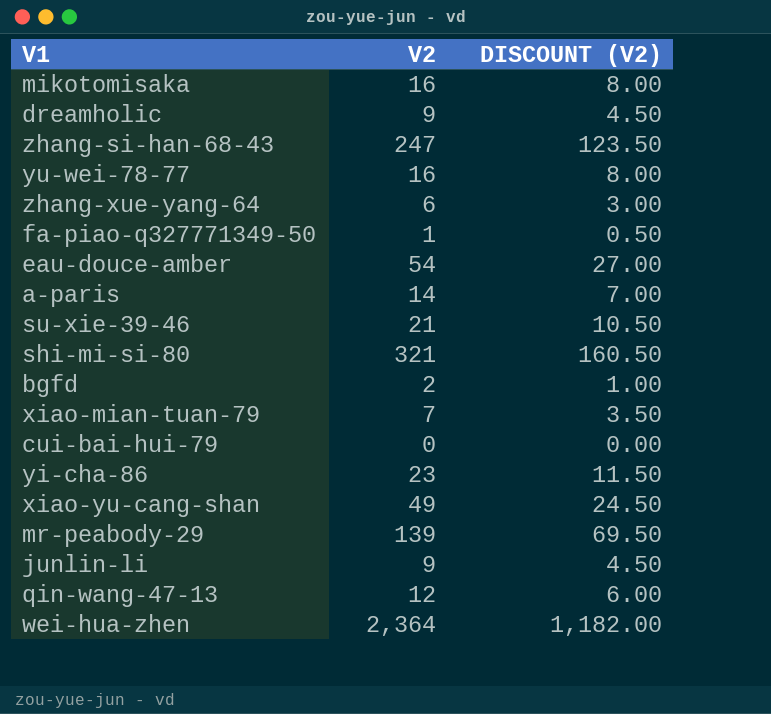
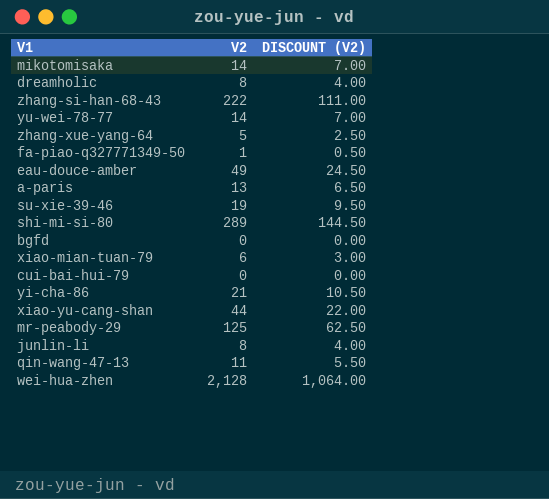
mikotomisaka | V2: 16 -> 14
mikotomisaka | DISCOUNT (V2): 8.00 -> 7.00
dreamholic | V2: 9 -> 8
dreamholic | DISCOUNT (V2): 4.50 -> 4.00
zhang-si-han-68-43 | V2: 247 -> 222
zhang-si-han-68-43 | DISCOUNT (V2): 123.50 -> 111.00
yu-wei-78-77 | V2: 16 -> 14
yu-wei-78-77 | DISCOUNT (V2): 8.00 -> 7.00
zhang-xue-yang-64 | V2: 6 -> 5
zhang-xue-yang-64 | DISCOUNT (V2): 3.00 -> 2.50
eau-douce-amber | V2: 54 -> 49
eau-douce-amber | DISCOUNT (V2): 27.00 -> 24.50
a-paris | V2: 14 -> 13
a-paris | DISCOUNT (V2): 7.00 -> 6.50
su-xie-39-46 | V2: 21 -> 19
su-xie-39-46 | DISCOUNT (V2): 10.50 -> 9.50
shi-mi-si-80 | V2: 321 -> 289
shi-mi-si-80 | DISCOUNT (V2): 160.50 -> 144.50
bgfd | V2: 2 -> 0
bgfd | DISCOUNT (V2): 1.00 -> 0.00
xiao-mian-tuan-79 | V2: 7 -> 6
xiao-mian-tuan-79 | DISCOUNT (V2): 3.50 -> 3.00
yi-cha-86 | V2: 23 -> 21
yi-cha-86 | DISCOUNT (V2): 11.50 -> 10.50
xiao-yu-cang-shan | V2: 49 -> 44
xiao-yu-cang-shan | DISCOUNT (V2): 24.50 -> 22.00
mr-peabody-29 | V2: 139 -> 125
mr-peabody-29 | DISCOUNT (V2): 69.50 -> 62.50
junlin-li | V2: 9 -> 8
junlin-li | DISCOUNT (V2): 4.50 -> 4.00
qin-wang-47-13 | V2: 12 -> 11
qin-wang-47-13 | DISCOUNT (V2): 6.00 -> 5.50
wei-hua-zhen | V2: 2,364 -> 2,128
wei-hua-zhen | DISCOUNT (V2): 1,182.00 -> 1,064.00

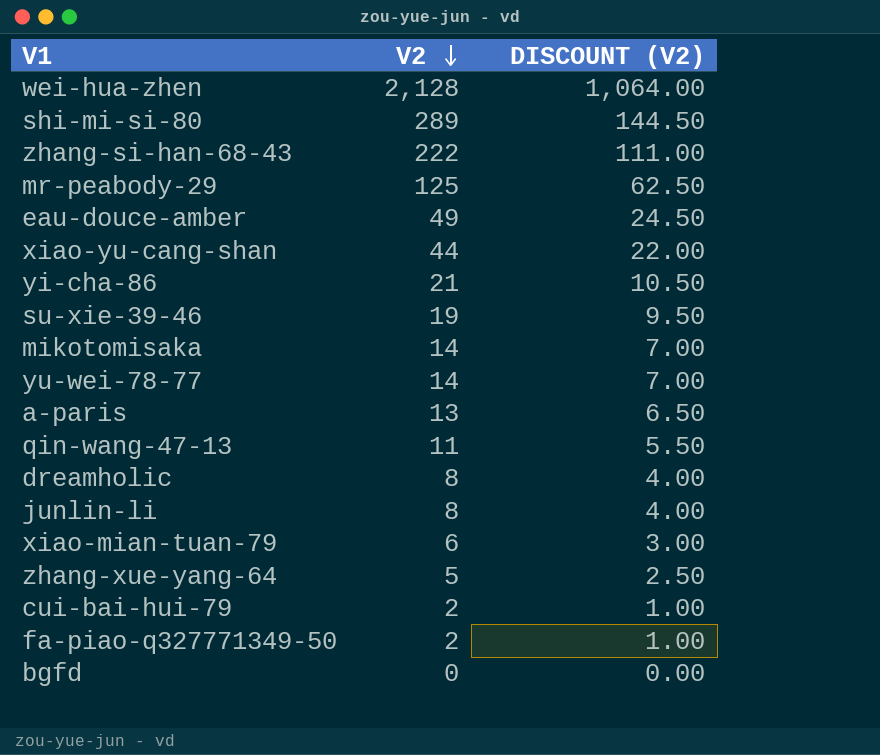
row order: none -> V2 descending
cui-bai-hui-79 | V2: 0 -> 2
cui-bai-hui-79 | DISCOUNT (V2): 0.00 -> 1.00
fa-piao-q327771349-50 | V2: 1 -> 2
fa-piao-q327771349-50 | DISCOUNT (V2): 0.50 -> 1.00

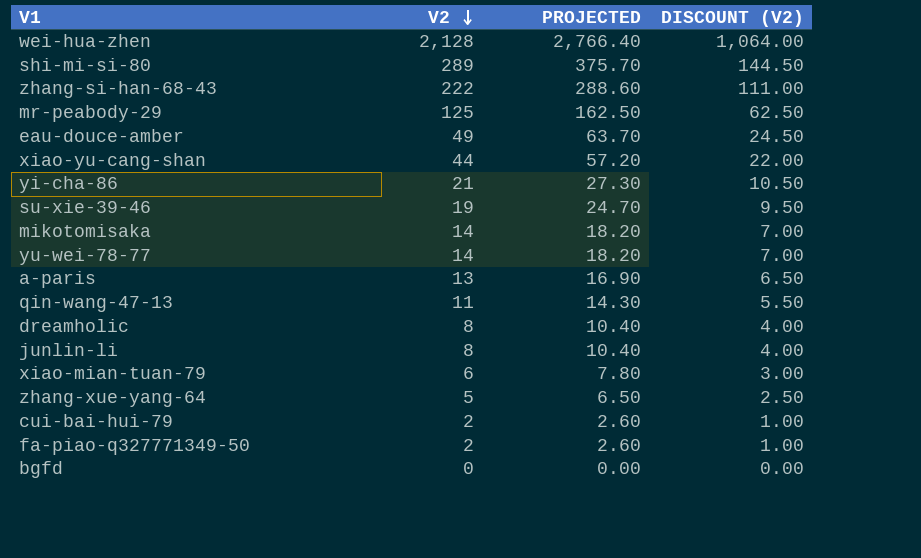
column PROJECTED | formula: none -> [V2] * 1.3

